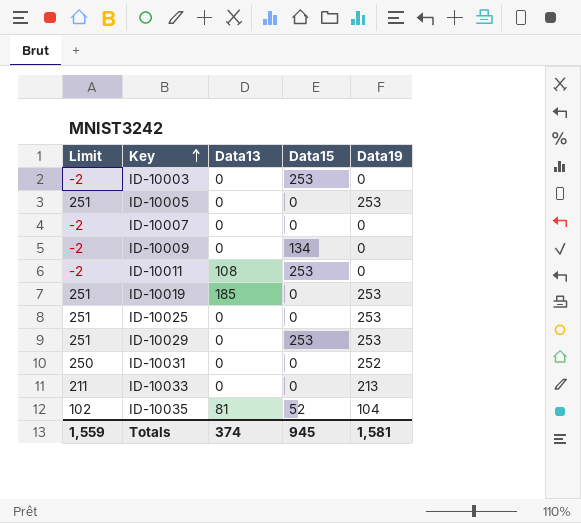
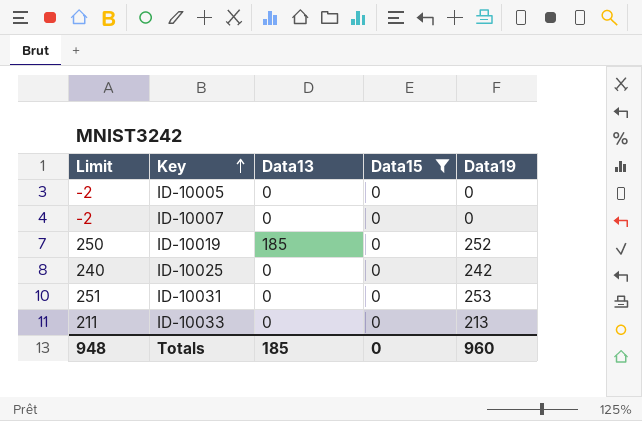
filter: none -> Data15 = 0
ID-10005 | Limit: 251 -> -2
ID-10005 | Data19: 253 -> 0
ID-10019 | Limit: 251 -> 250
ID-10019 | Data19: 253 -> 252
ID-10025 | Limit: 251 -> 240
ID-10025 | Data19: 253 -> 242
ID-10031 | Limit: 250 -> 251
ID-10031 | Data19: 252 -> 253
Totals | Limit: 1,559 -> 948
Totals | Data13: 374 -> 185
Totals | Data15: 945 -> 0
Totals | Data19: 1,581 -> 960

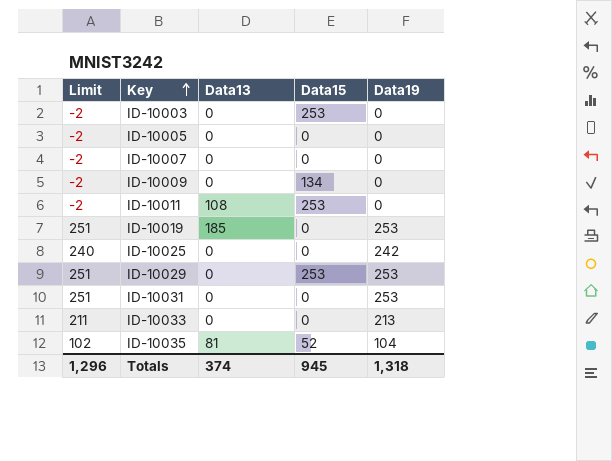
filter: Data15 = 0 -> none
ID-10019 | Limit: 250 -> 251
ID-10019 | Data19: 252 -> 253
Totals | Limit: 948 -> 1,296
Totals | Data13: 185 -> 374
Totals | Data15: 0 -> 945
Totals | Data19: 960 -> 1,318

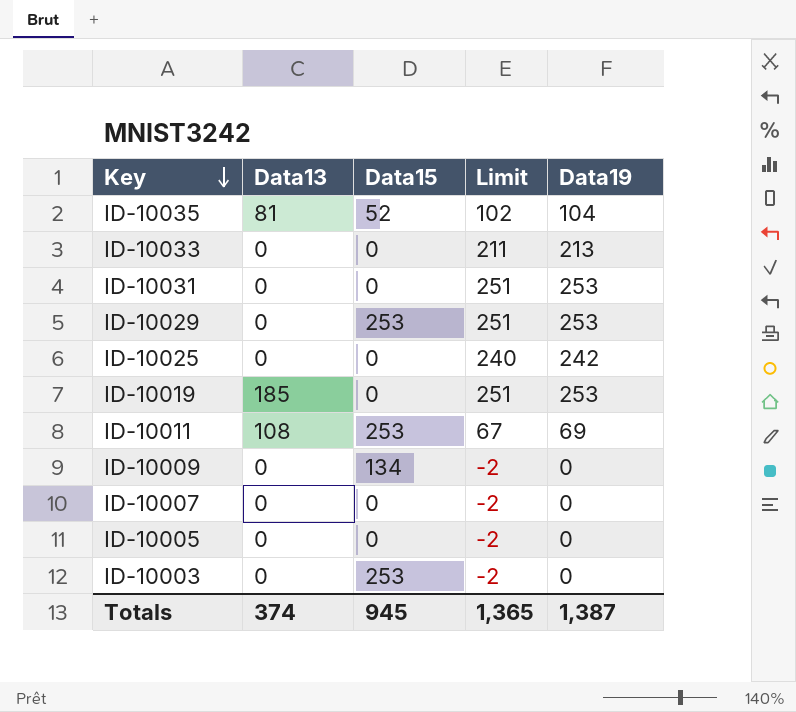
row order: Key ascending -> Key descending
column Limit | position: 1 -> 4
ID-10011 | Limit: -2 -> 67
ID-10011 | Data19: 0 -> 69
Totals | Limit: 1,296 -> 1,365
Totals | Data19: 1,318 -> 1,387

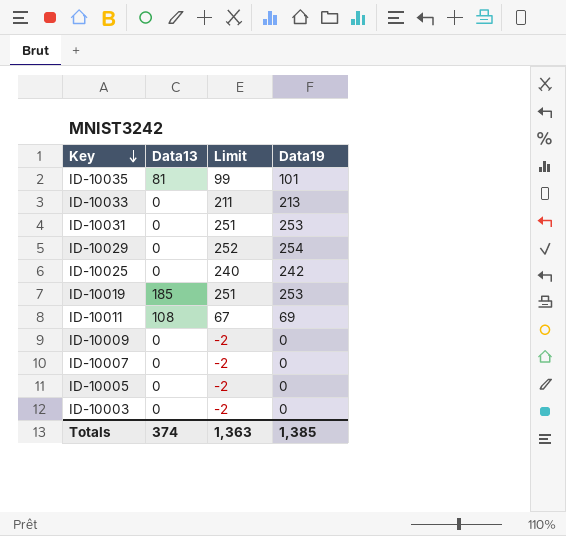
column Data15 | position: 3 -> none
ID-10035 | Limit: 102 -> 99
ID-10035 | Data19: 104 -> 101
ID-10029 | Limit: 251 -> 252
ID-10029 | Data19: 253 -> 254
Totals | Limit: 1,365 -> 1,363
Totals | Data19: 1,387 -> 1,385

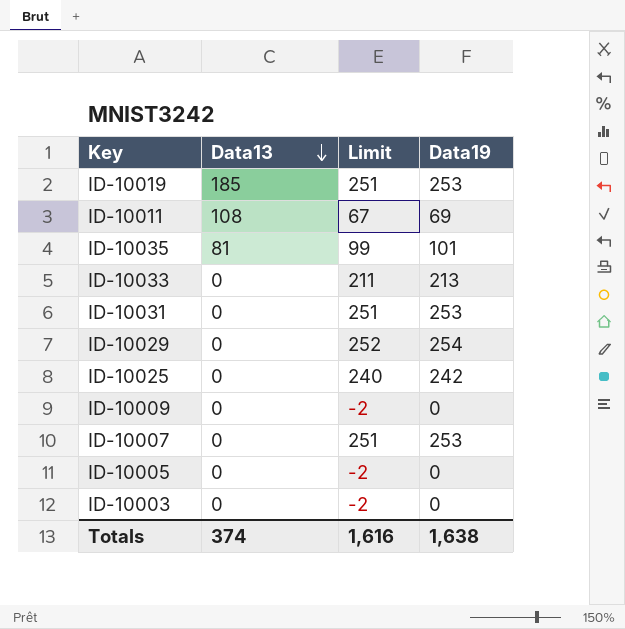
row order: Key descending -> Data13 descending
ID-10007 | Limit: -2 -> 251
ID-10007 | Data19: 0 -> 253
Totals | Limit: 1,363 -> 1,616
Totals | Data19: 1,385 -> 1,638

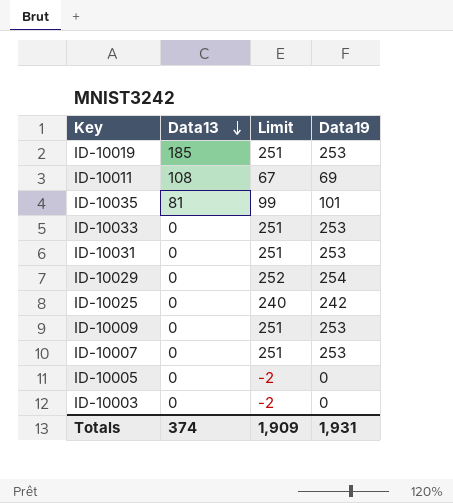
ID-10033 | Limit: 211 -> 251
ID-10033 | Data19: 213 -> 253
ID-10009 | Limit: -2 -> 251
ID-10009 | Data19: 0 -> 253
Totals | Limit: 1,616 -> 1,909
Totals | Data19: 1,638 -> 1,931

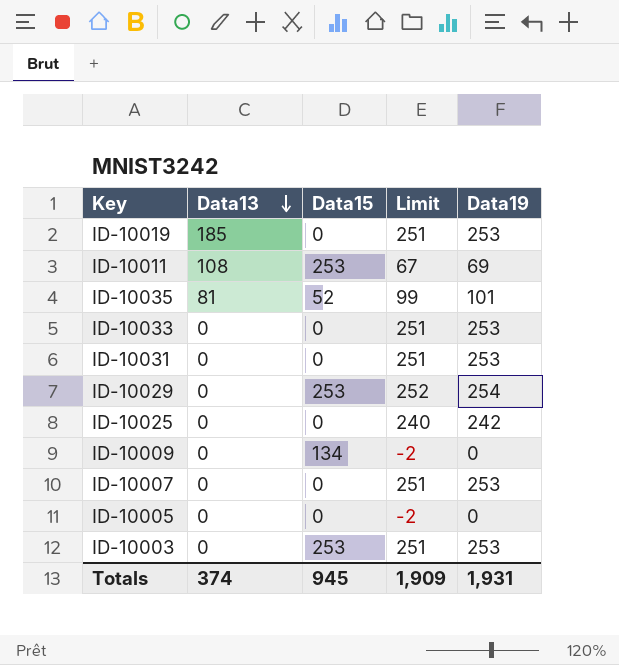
column Data15 | position: none -> 3
ID-10009 | Limit: 251 -> -2
ID-10009 | Data19: 253 -> 0
ID-10003 | Limit: -2 -> 251
ID-10003 | Data19: 0 -> 253

